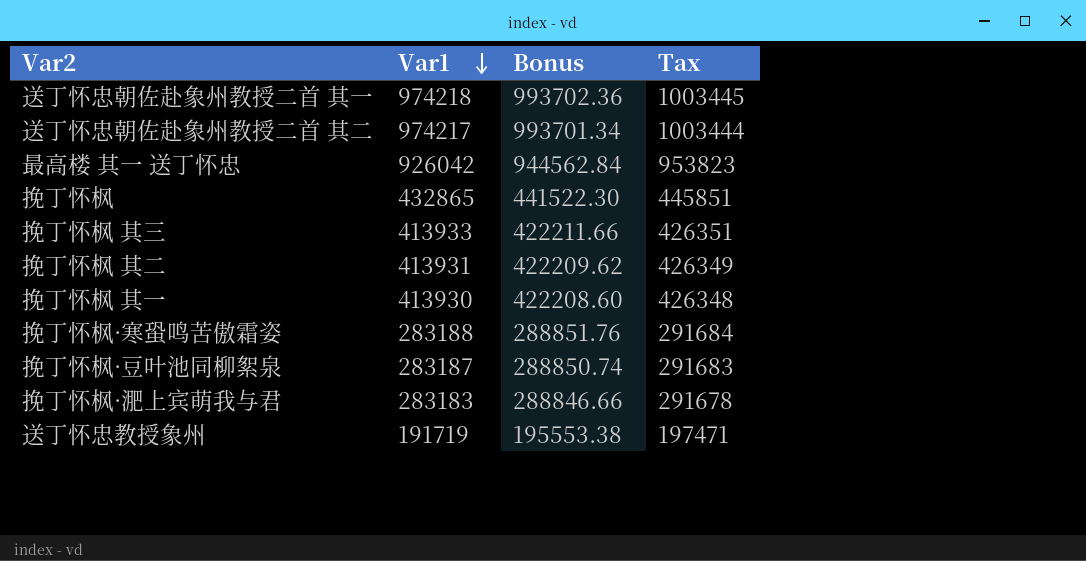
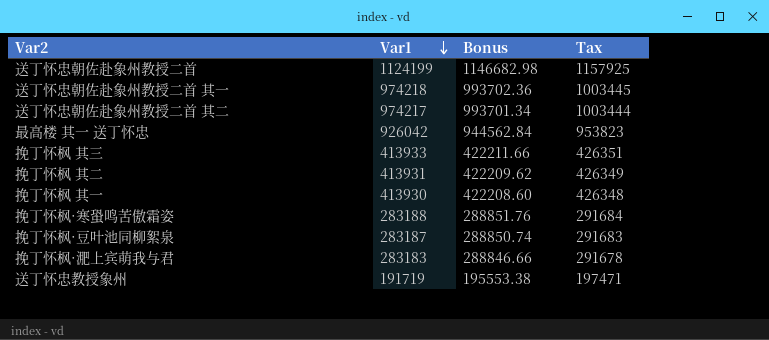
row 挽丁怀枫: 432865 | 441522.30 | 445851 -> none
row 送丁怀忠朝佐赴象州教授二首: none -> 1124199 | 1146682.98 | 1157925

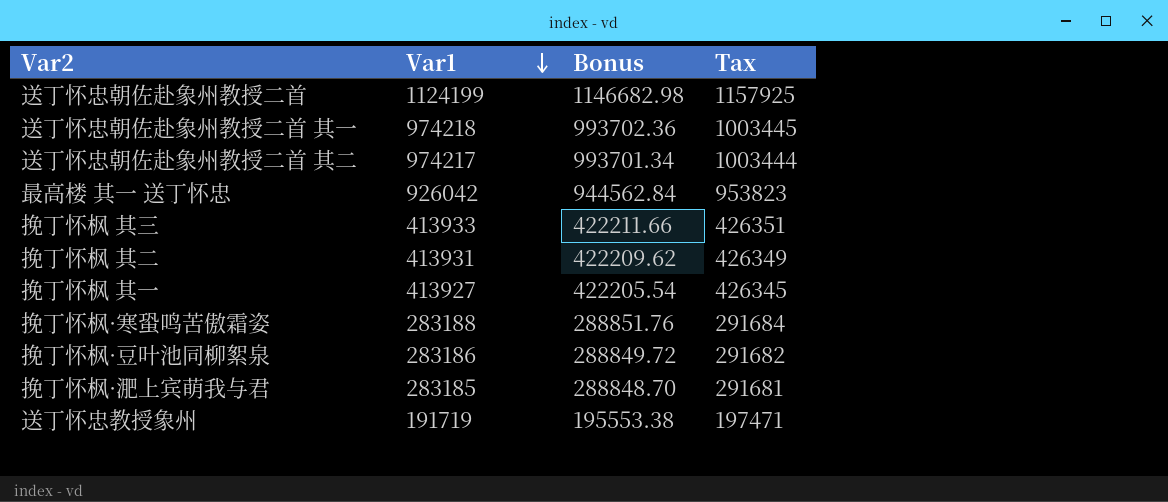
挽丁怀枫 其一 | Var1: 413930 -> 413927
挽丁怀枫 其一 | Bonus: 422208.60 -> 422205.54
挽丁怀枫 其一 | Tax: 426348 -> 426345
挽丁怀枫·豆叶池同柳絮泉 | Var1: 283187 -> 283186
挽丁怀枫·豆叶池同柳絮泉 | Bonus: 288850.74 -> 288849.72
挽丁怀枫·豆叶池同柳絮泉 | Tax: 291683 -> 291682
挽丁怀枫·淝上宾萌我与君 | Var1: 283183 -> 283185
挽丁怀枫·淝上宾萌我与君 | Bonus: 288846.66 -> 288848.70
挽丁怀枫·淝上宾萌我与君 | Tax: 291678 -> 291681

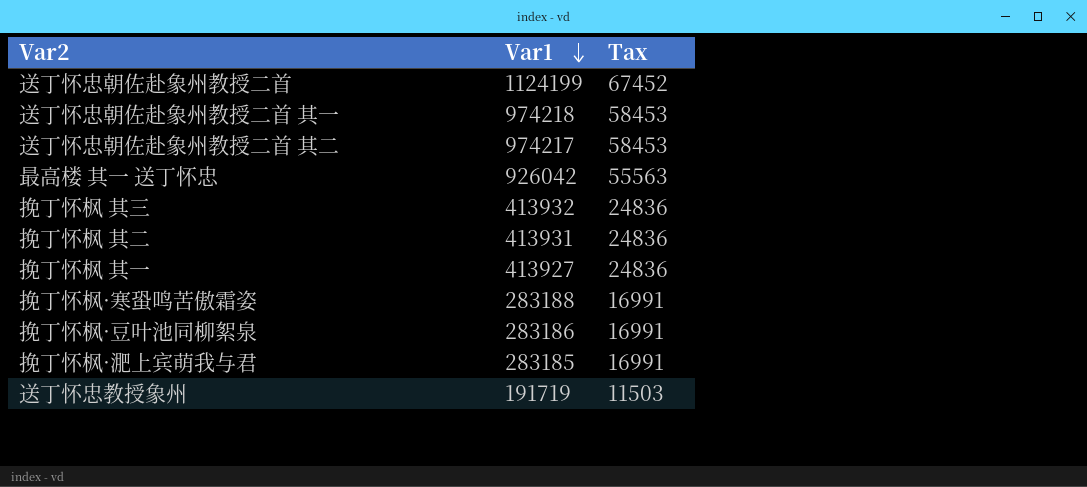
column Bonus | formula: [Var1] * 1.02 -> none
column Tax | formula: [Var1] * 1.03 -> [Var1] * 0.06
挽丁怀枫 其三 | Var1: 413933 -> 413932

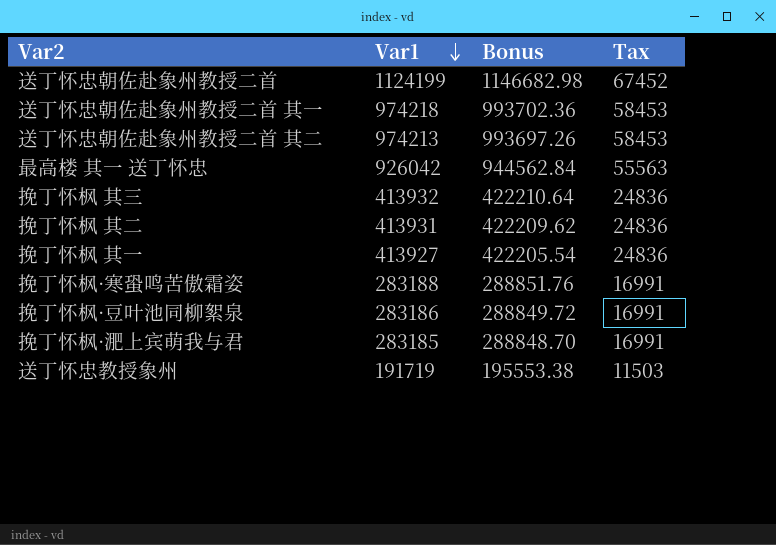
column Bonus | formula: none -> [Var1] * 1.02
送丁怀忠朝佐赴象州教授二首 其二 | Var1: 974217 -> 974213

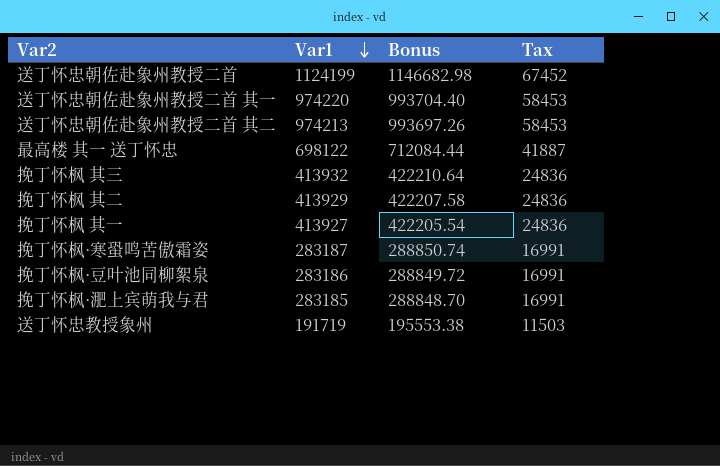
送丁怀忠朝佐赴象州教授二首 其一 | Var1: 974218 -> 974220
送丁怀忠朝佐赴象州教授二首 其一 | Bonus: 993702.36 -> 993704.40
最高楼 其一 送丁怀忠 | Var1: 926042 -> 698122
最高楼 其一 送丁怀忠 | Bonus: 944562.84 -> 712084.44
最高楼 其一 送丁怀忠 | Tax: 55563 -> 41887
挽丁怀枫 其二 | Var1: 413931 -> 413929
挽丁怀枫 其二 | Bonus: 422209.62 -> 422207.58
挽丁怀枫·寒蛩鸣苦傲霜姿 | Var1: 283188 -> 283187
挽丁怀枫·寒蛩鸣苦傲霜姿 | Bonus: 288851.76 -> 288850.74

